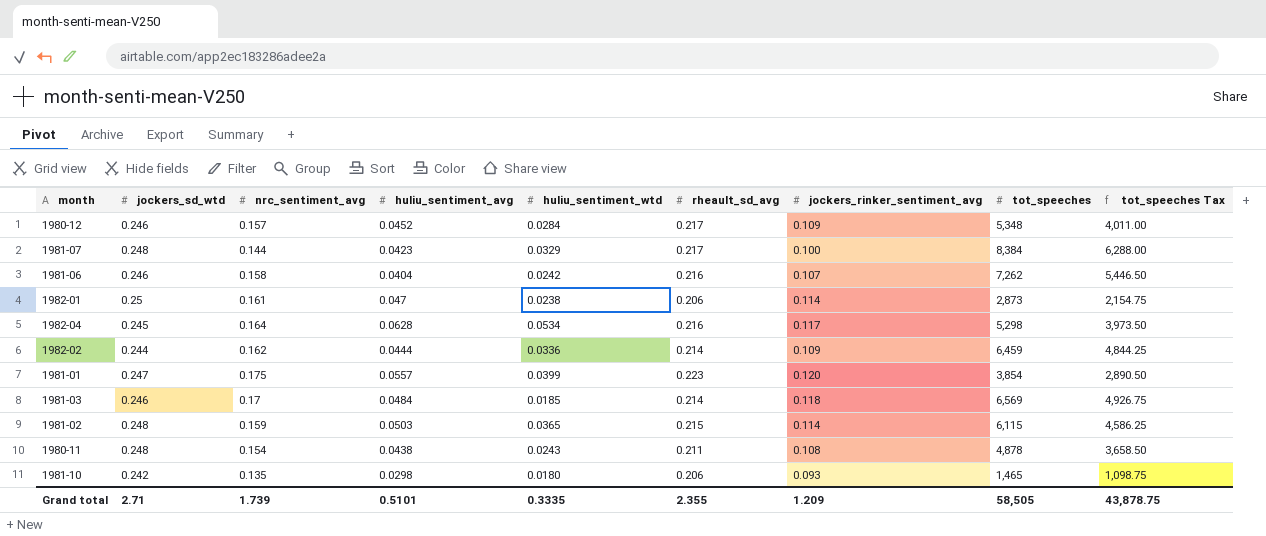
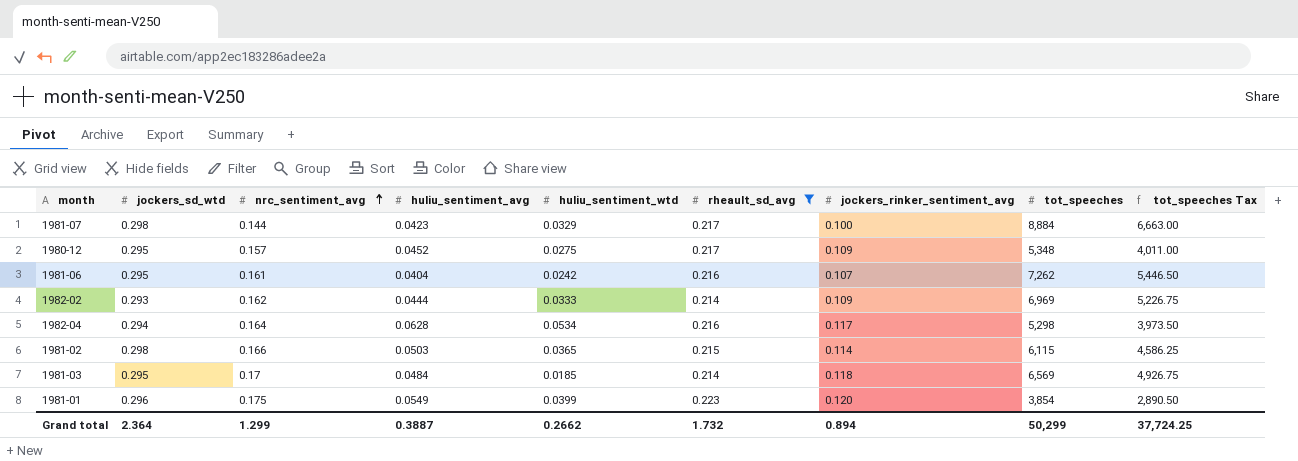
filter: none -> rheault_sd_avg >= 0.214
row order: none -> nrc_sentiment_avg ascending
1981-07 | jockers_sd_wtd: 0.248 -> 0.298
1981-07 | tot_speeches: 8,384 -> 8,884
1981-07 | tot_speeches Tax: 6,288.00 -> 6,663.00
1980-12 | jockers_sd_wtd: 0.246 -> 0.295
1980-12 | huliu_sentiment_wtd: 0.0284 -> 0.0275
1981-06 | jockers_sd_wtd: 0.246 -> 0.295
1981-06 | nrc_sentiment_avg: 0.158 -> 0.161
1982-02 | jockers_sd_wtd: 0.244 -> 0.293
1982-02 | huliu_sentiment_wtd: 0.0336 -> 0.0333
1982-02 | tot_speeches: 6,459 -> 6,969
1982-02 | tot_speeches Tax: 4,844.25 -> 5,226.75
1982-04 | jockers_sd_wtd: 0.245 -> 0.294
1981-02 | jockers_sd_wtd: 0.248 -> 0.298
1981-02 | nrc_sentiment_avg: 0.159 -> 0.166
1981-03 | jockers_sd_wtd: 0.246 -> 0.295
1981-01 | jockers_sd_wtd: 0.247 -> 0.296
1981-01 | huliu_sentiment_avg: 0.0557 -> 0.0549
Grand total | jockers_sd_wtd: 2.71 -> 2.364
Grand total | nrc_sentiment_avg: 1.739 -> 1.299
Grand total | huliu_sentiment_avg: 0.5101 -> 0.3887
Grand total | huliu_sentiment_wtd: 0.3335 -> 0.2662
Grand total | rheault_sd_avg: 2.355 -> 1.732
Grand total | jockers_rinker_sentiment_avg: 1.209 -> 0.894
Grand total | tot_speeches: 58,505 -> 50,299
Grand total | tot_speeches Tax: 43,878.75 -> 37,724.25

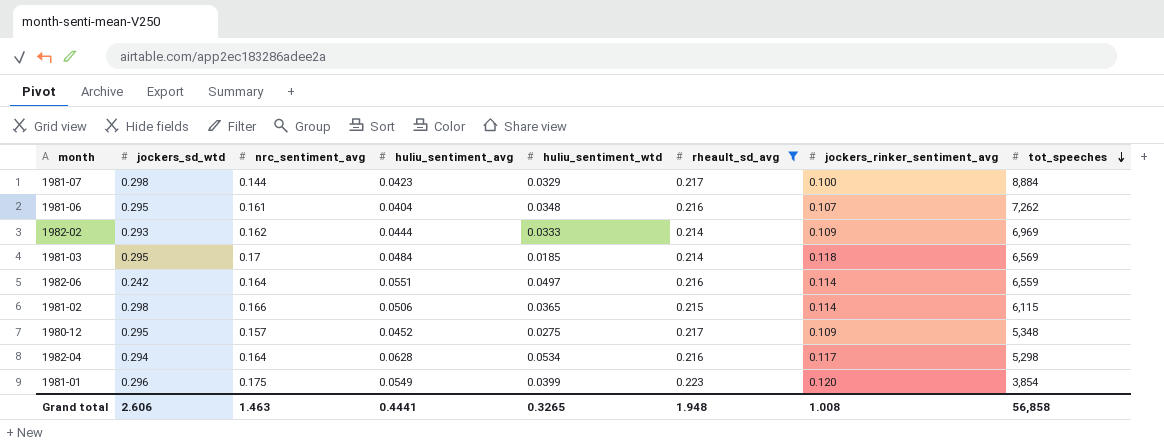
row order: nrc_sentiment_avg ascending -> tot_speeches descending
column tot_speeches Tax | formula: [tot_speeches] * 0.75 -> none
1981-06 | huliu_sentiment_wtd: 0.0242 -> 0.0348
row 1982-06: none -> 0.242 | 0.164 | 0.0551 | 0.0497 | 0.216 | 0.114 | 6,559
1981-02 | huliu_sentiment_avg: 0.0503 -> 0.0506
Grand total | jockers_sd_wtd: 2.364 -> 2.606
Grand total | nrc_sentiment_avg: 1.299 -> 1.463
Grand total | huliu_sentiment_avg: 0.3887 -> 0.4441
Grand total | huliu_sentiment_wtd: 0.2662 -> 0.3265
Grand total | rheault_sd_avg: 1.732 -> 1.948
Grand total | jockers_rinker_sentiment_avg: 0.894 -> 1.008
Grand total | tot_speeches: 50,299 -> 56,858

